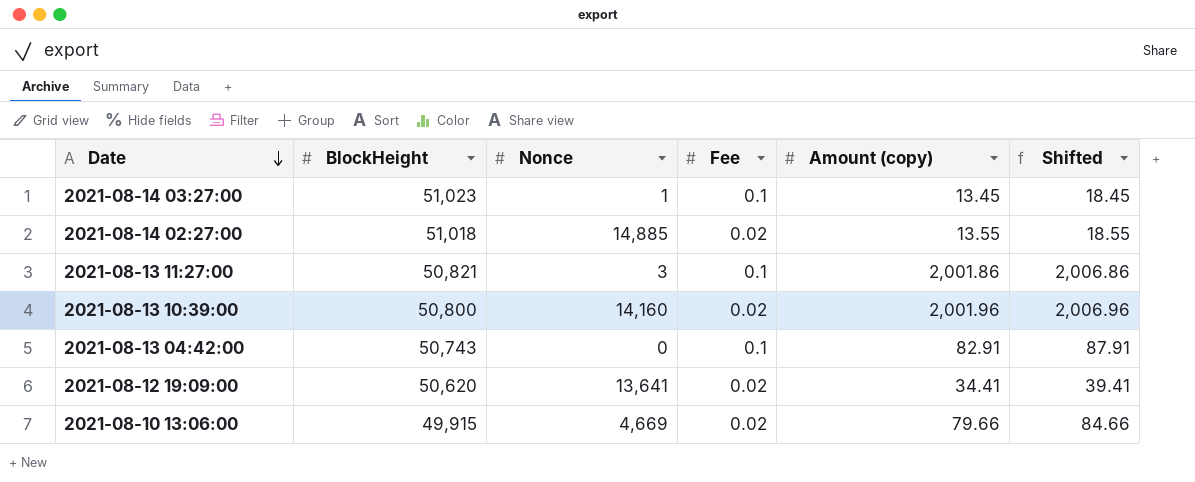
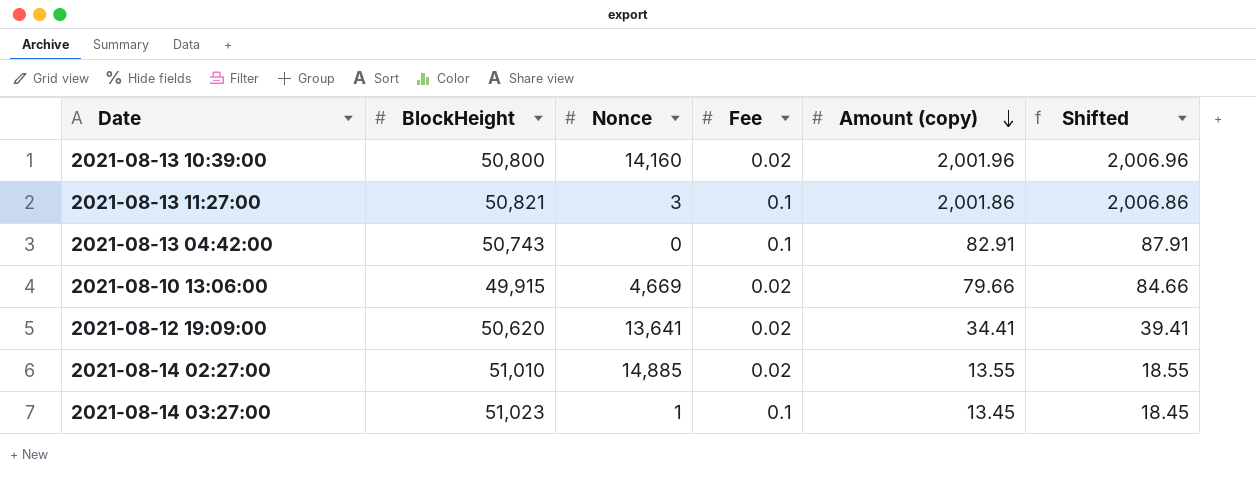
row order: Date descending -> Amount (copy) descending
2021-08-14 02:27:00 | BlockHeight: 51,018 -> 51,010

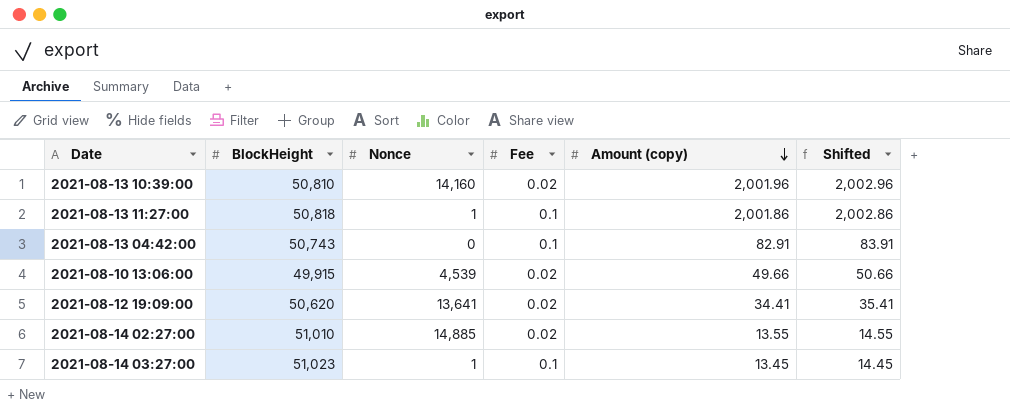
column Shifted | formula: [Amount (copy)] + 5 -> [Amount (copy)] + 1
2021-08-13 10:39:00 | BlockHeight: 50,800 -> 50,810
2021-08-13 11:27:00 | BlockHeight: 50,821 -> 50,818
2021-08-13 11:27:00 | Nonce: 3 -> 1
2021-08-10 13:06:00 | Nonce: 4,669 -> 4,539
2021-08-10 13:06:00 | Amount (copy): 79.66 -> 49.66

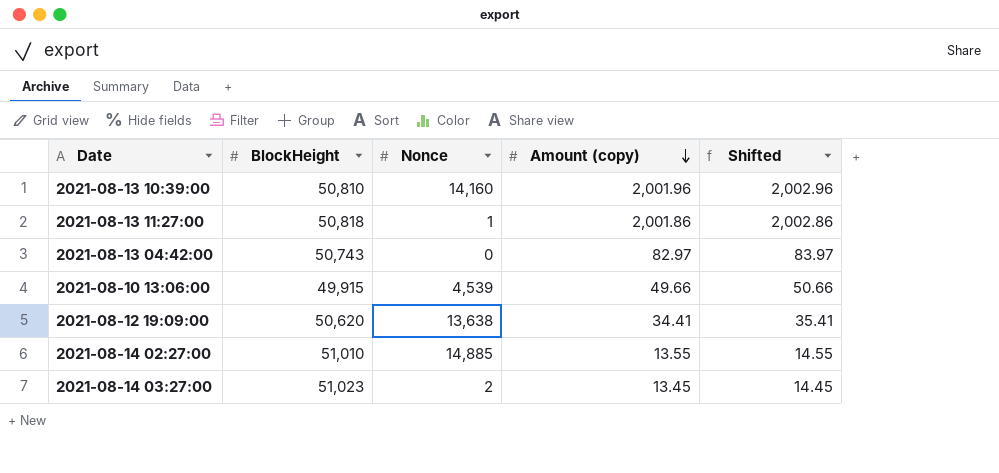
column Fee | position: 4 -> none
2021-08-13 04:42:00 | Amount (copy): 82.91 -> 82.97
2021-08-13 04:42:00 | Shifted: 83.91 -> 83.97
2021-08-12 19:09:00 | Nonce: 13,641 -> 13,638
2021-08-14 03:27:00 | Nonce: 1 -> 2

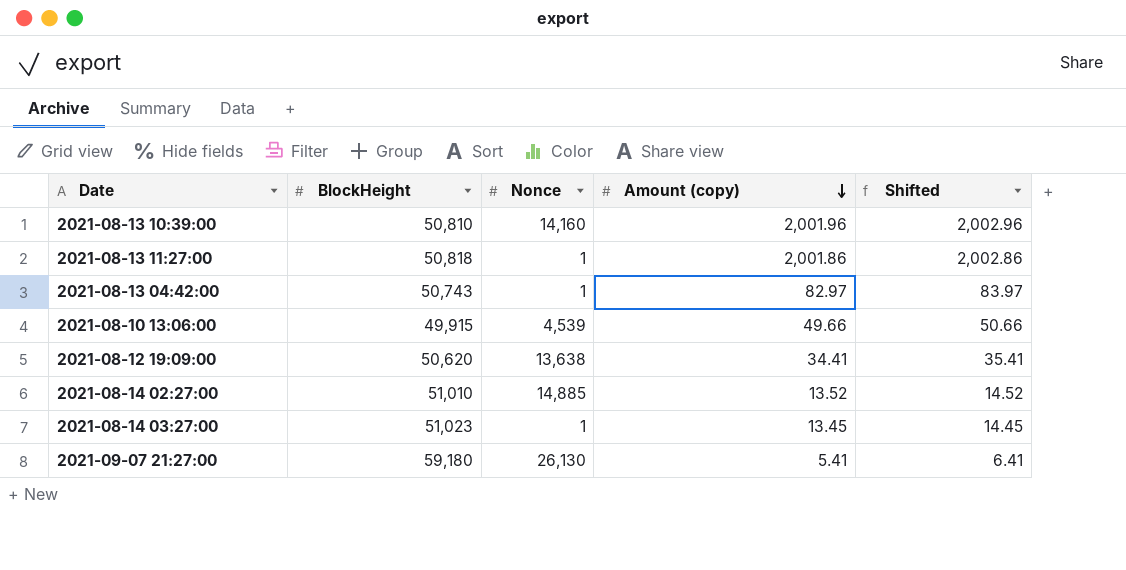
2021-08-13 04:42:00 | Nonce: 0 -> 1
2021-08-14 02:27:00 | Amount (copy): 13.55 -> 13.52
2021-08-14 02:27:00 | Shifted: 14.55 -> 14.52
2021-08-14 03:27:00 | Nonce: 2 -> 1
row 2021-09-07 21:27:00: none -> 59,180 | 26,130 | 5.41 | 6.41

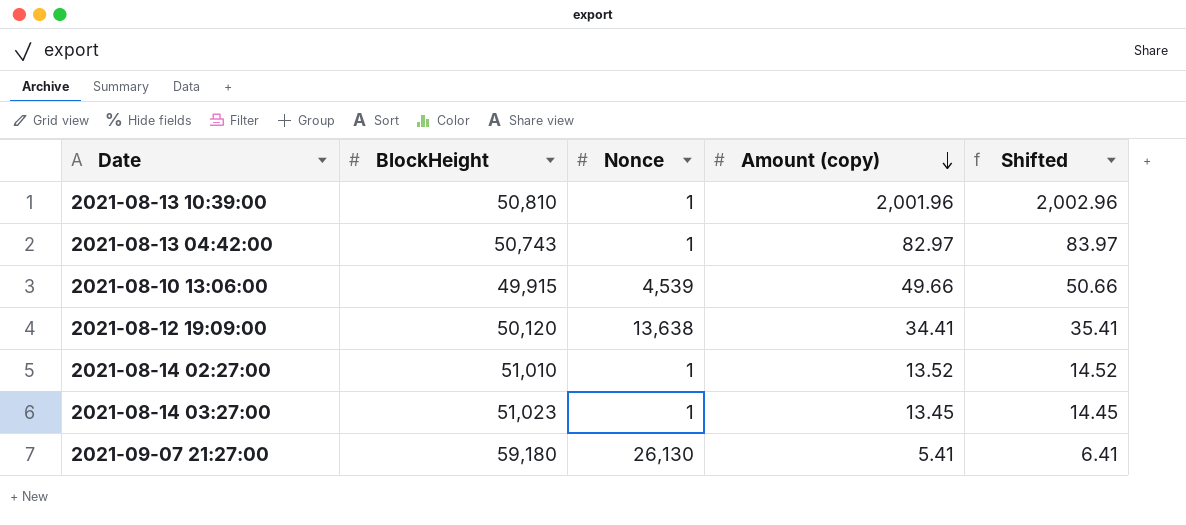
row 2021-08-13 11:27:00: 50,818 | 1 | 2,001.86 | 2,002.86 -> none
2021-08-13 10:39:00 | Nonce: 14,160 -> 1
2021-08-12 19:09:00 | BlockHeight: 50,620 -> 50,120
2021-08-14 02:27:00 | Nonce: 14,885 -> 1

